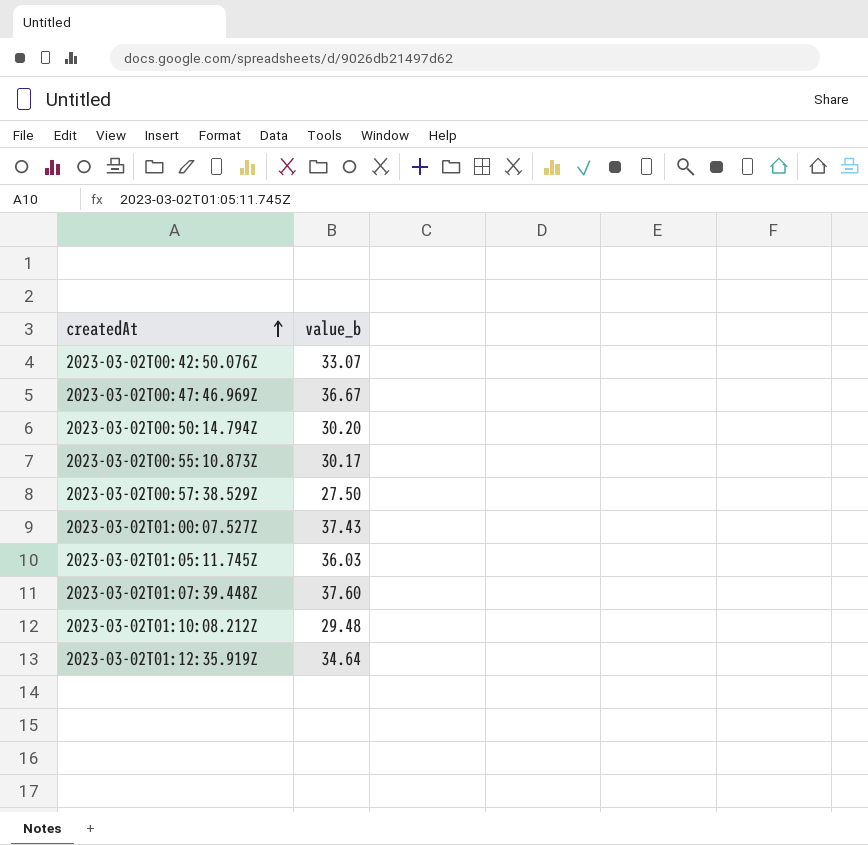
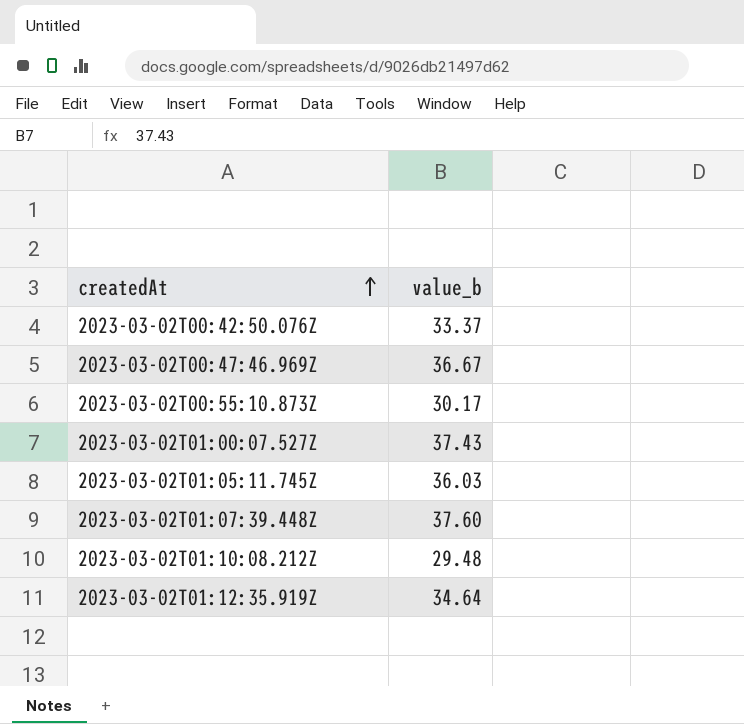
row 2023-03-02T00:50:14.794Z: 30.20 -> none
row 2023-03-02T00:57:38.529Z: 27.50 -> none
2023-03-02T00:42:50.076Z | value_b: 33.07 -> 33.37

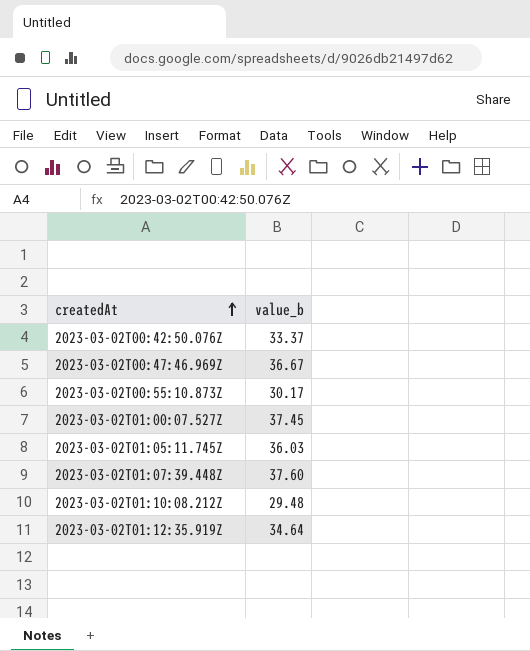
2023-03-02T01:00:07.527Z | value_b: 37.43 -> 37.45

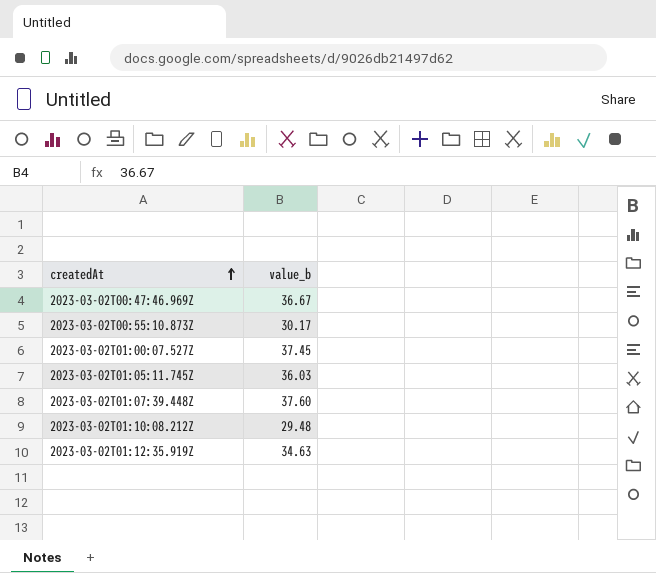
row 2023-03-02T00:42:50.076Z: 33.37 -> none
2023-03-02T01:12:35.919Z | value_b: 34.64 -> 34.63

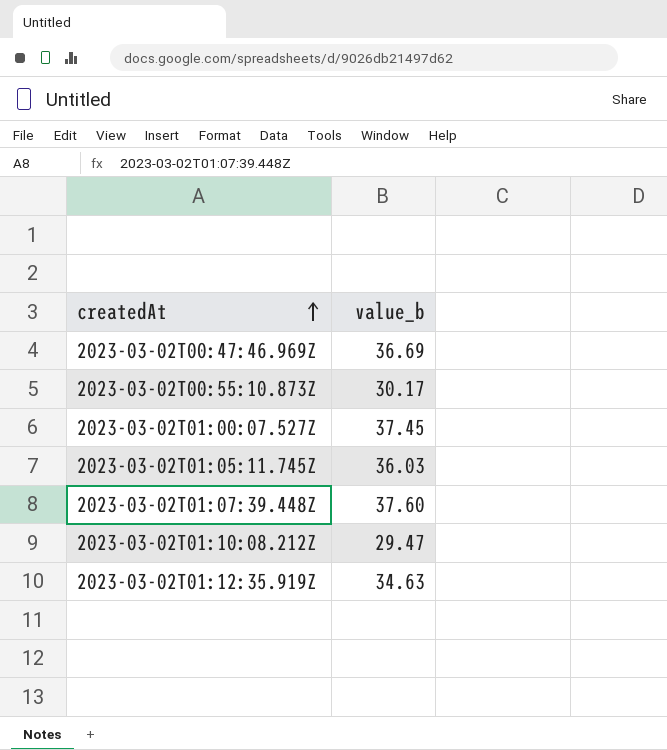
2023-03-02T00:47:46.969Z | value_b: 36.67 -> 36.69
2023-03-02T01:10:08.212Z | value_b: 29.48 -> 29.47

